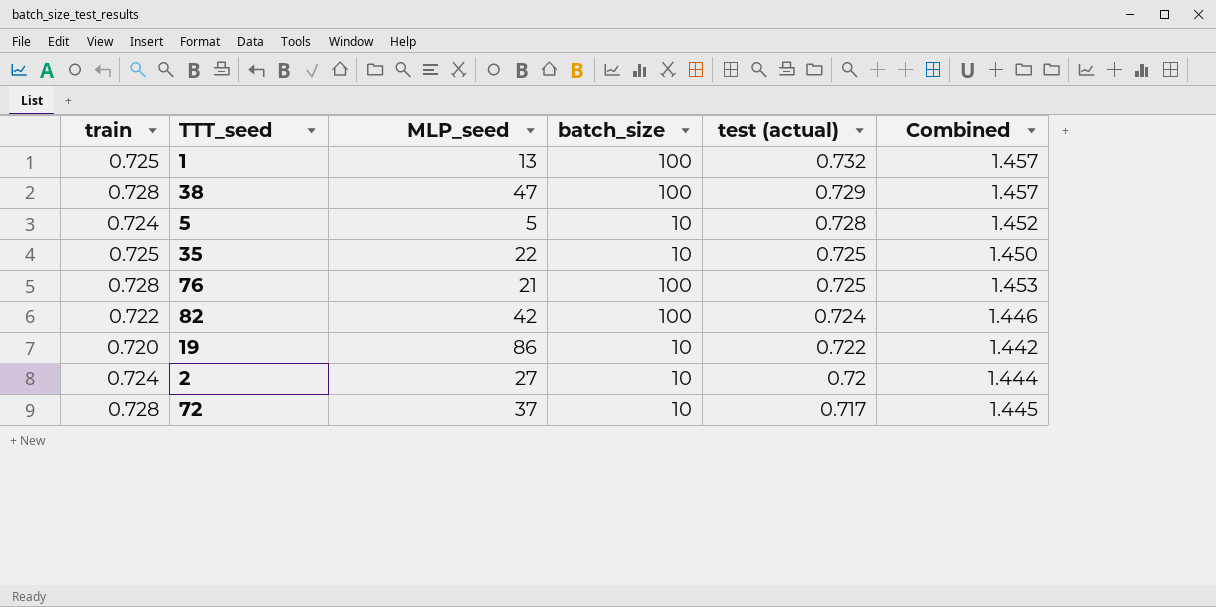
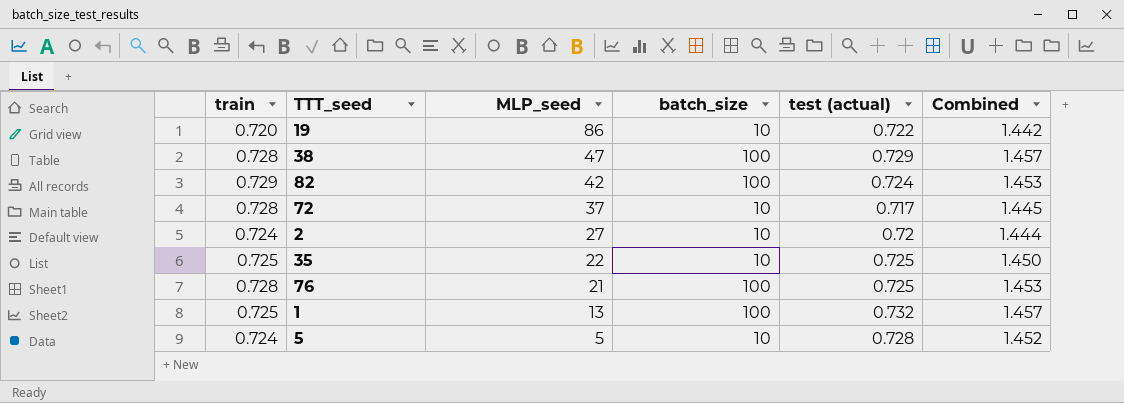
row order: test (actual) descending -> MLP_seed descending
82 | train: 0.722 -> 0.729
82 | Combined: 1.446 -> 1.453

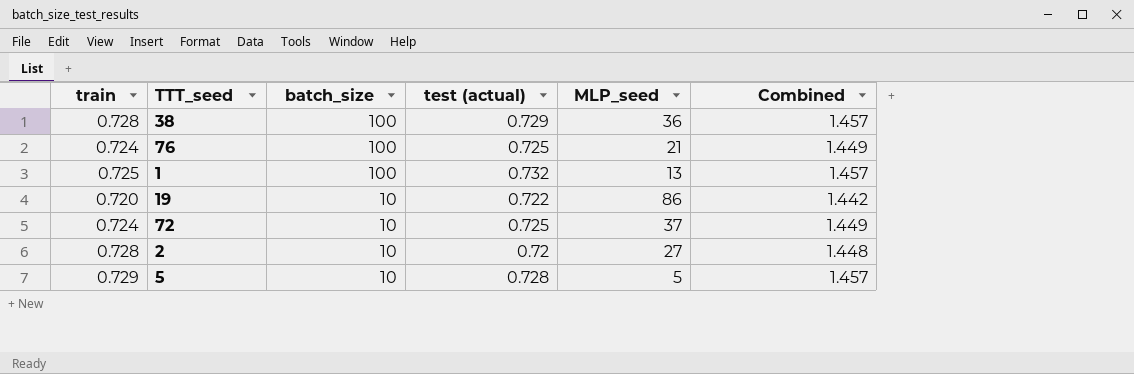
row order: MLP_seed descending -> batch_size descending
column MLP_seed | position: 3 -> 5
row 82: 0.729 | 42 | 100 | 0.724 | 1.453 -> none
row 35: 0.725 | 22 | 10 | 0.725 | 1.450 -> none
38 | MLP_seed: 47 -> 36
76 | train: 0.728 -> 0.724
76 | Combined: 1.453 -> 1.449
72 | train: 0.728 -> 0.724
72 | test (actual): 0.717 -> 0.725
72 | Combined: 1.445 -> 1.449
2 | train: 0.724 -> 0.728
2 | Combined: 1.444 -> 1.448
5 | train: 0.724 -> 0.729
5 | Combined: 1.452 -> 1.457

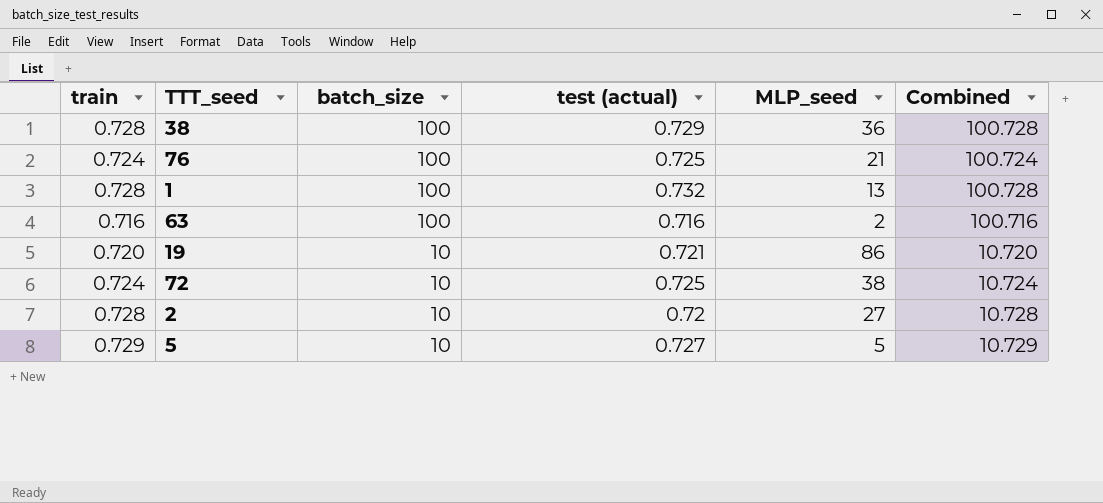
column Combined | formula: [train] + [test (actual)] -> [train] + [batch_size]
1 | train: 0.725 -> 0.728
row 63: none -> 0.716 | 100 | 0.716 | 2 | 100.716
19 | test (actual): 0.722 -> 0.721
72 | MLP_seed: 37 -> 38
5 | test (actual): 0.728 -> 0.727

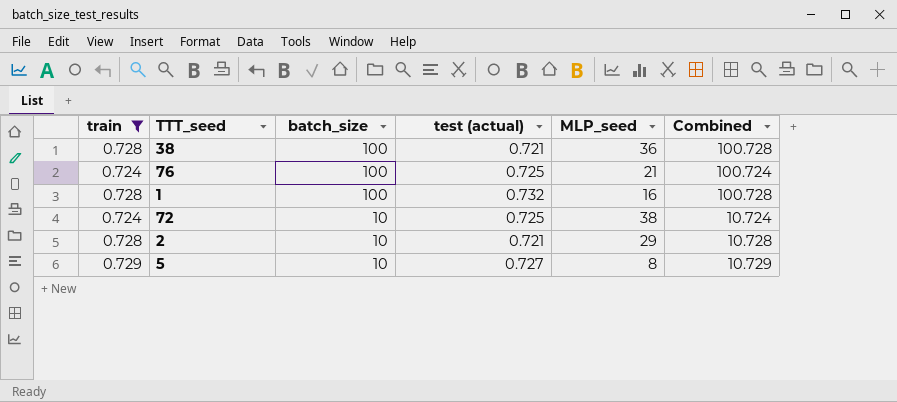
filter: none -> train >= 0.724
38 | test (actual): 0.729 -> 0.721
1 | MLP_seed: 13 -> 16
2 | test (actual): 0.72 -> 0.721
2 | MLP_seed: 27 -> 29
5 | MLP_seed: 5 -> 8

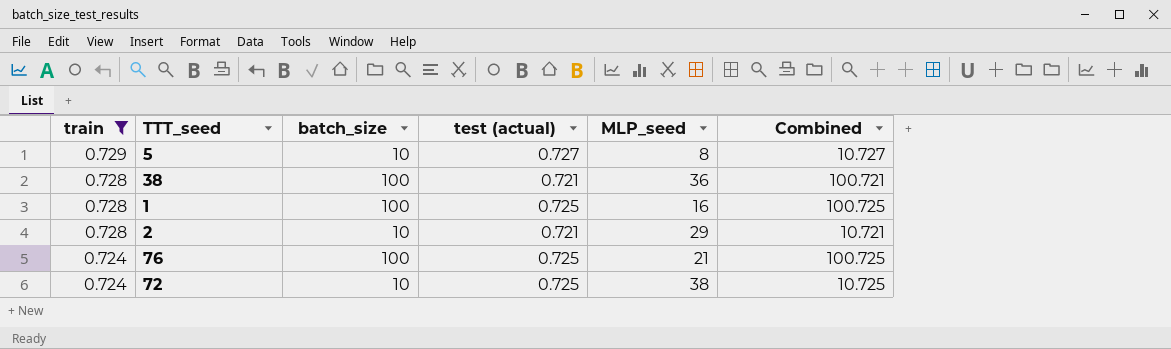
row order: batch_size descending -> train descending
column Combined | formula: [train] + [batch_size] -> [batch_size] + [test (actual)]
1 | test (actual): 0.732 -> 0.725

